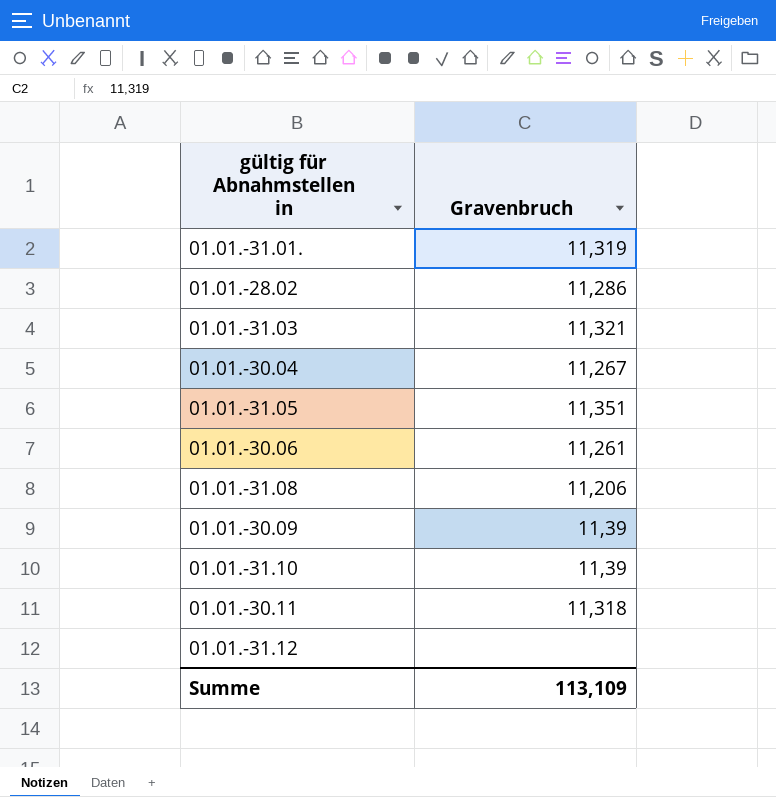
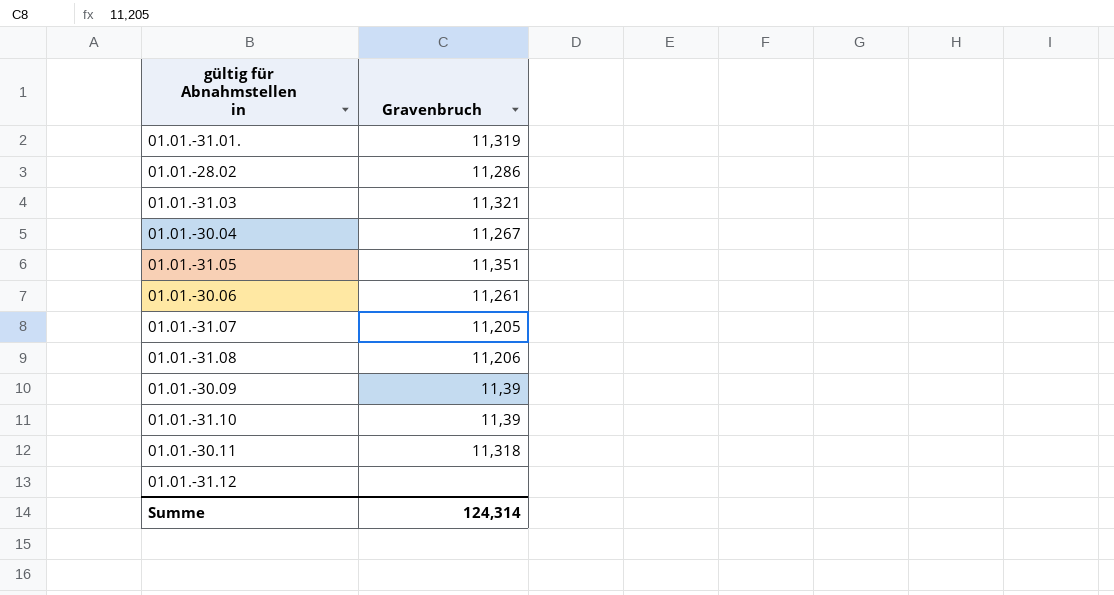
row 01.01.-31.07: none -> 11,205
Summe | Gravenbruch: 113,109 -> 124,314

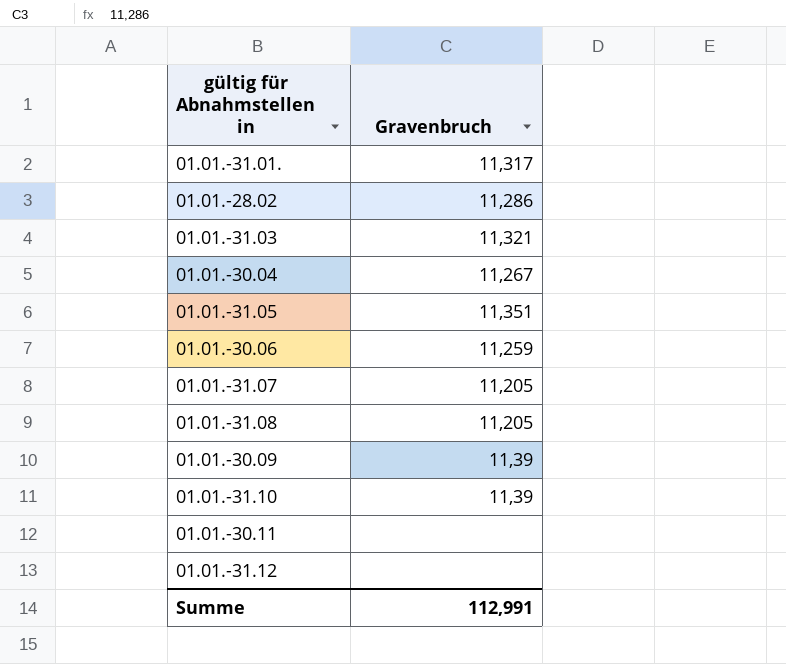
01.01.-31.01. | Gravenbruch: 11,319 -> 11,317
01.01.-30.06 | Gravenbruch: 11,261 -> 11,259
01.01.-31.08 | Gravenbruch: 11,206 -> 11,205
01.01.-30.11 | Gravenbruch: 11,318 -> none
Summe | Gravenbruch: 124,314 -> 112,991

